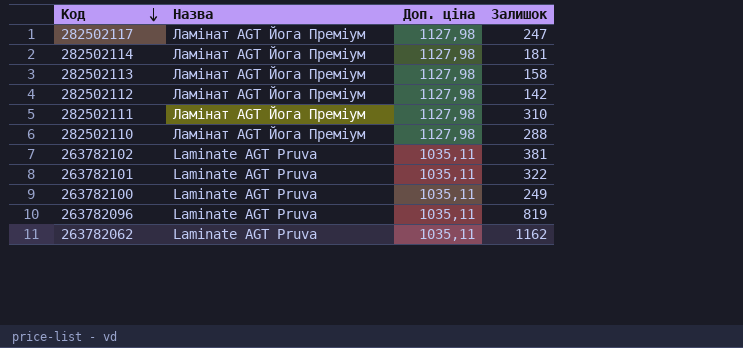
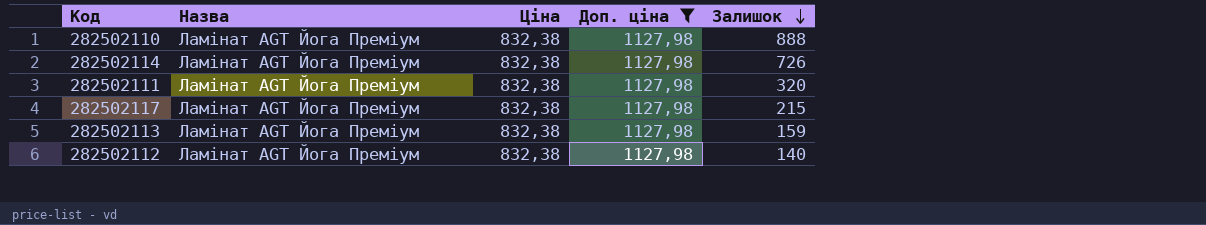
filter: none -> Доп. ціна = 1127,98
row order: Код descending -> Залишок descending
column Ціна | position: none -> 3
282502110 | Залишок: 288 -> 888
282502114 | Залишок: 181 -> 726
282502111 | Залишок: 310 -> 320
282502117 | Залишок: 247 -> 215
282502113 | Залишок: 158 -> 159
282502112 | Залишок: 142 -> 140

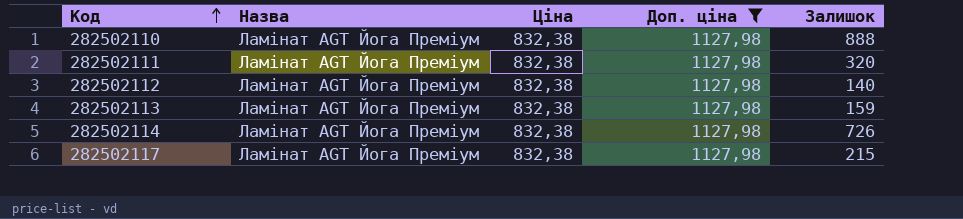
row order: Залишок descending -> Код ascending

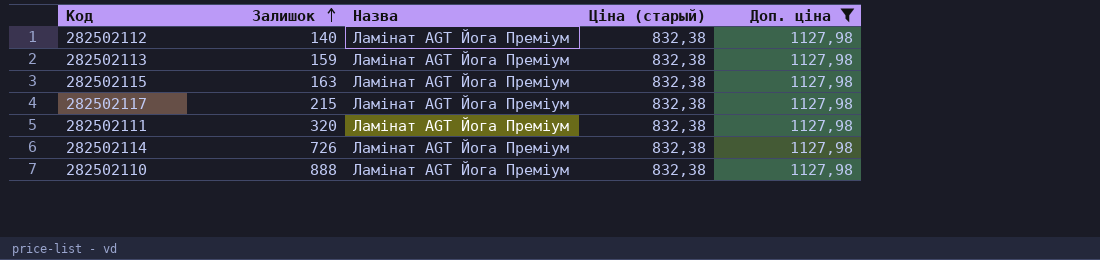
row order: Код ascending -> Залишок ascending
column Залишок | position: 5 -> 2
column name: Ціна -> Ціна (старый)
row 282502115: none -> 163 | Ламінат AGT Йога Преміум | 832,38 | 1127,98

